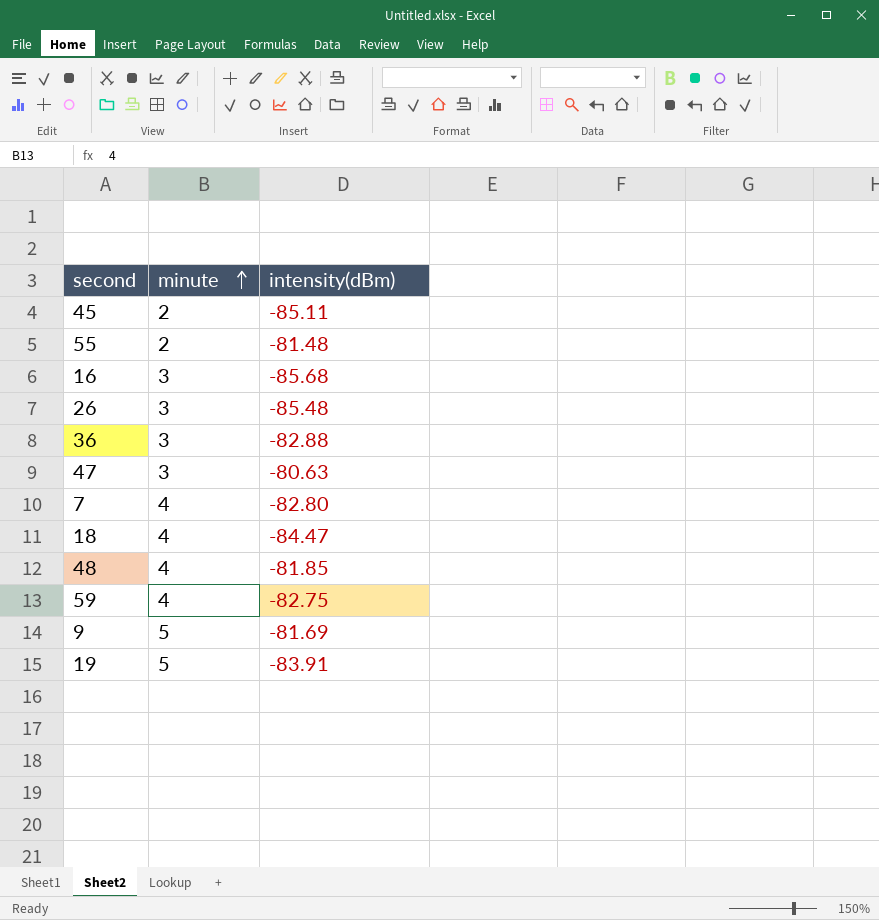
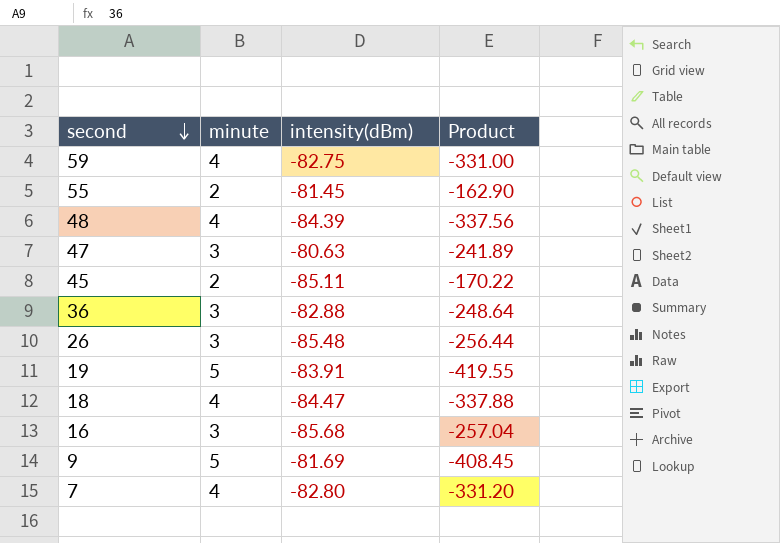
row order: minute ascending -> second descending
column Product | formula: none -> [minute] * [intensity(dBm)]
55 | intensity(dBm): -81.48 -> -81.45
48 | intensity(dBm): -81.85 -> -84.39

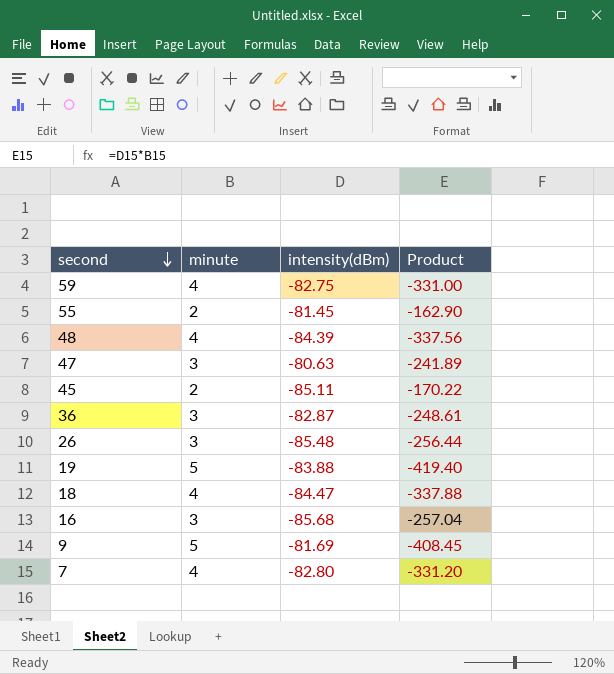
36 | intensity(dBm): -82.88 -> -82.87
36 | Product: -248.64 -> -248.61
19 | intensity(dBm): -83.91 -> -83.88
19 | Product: -419.55 -> -419.40

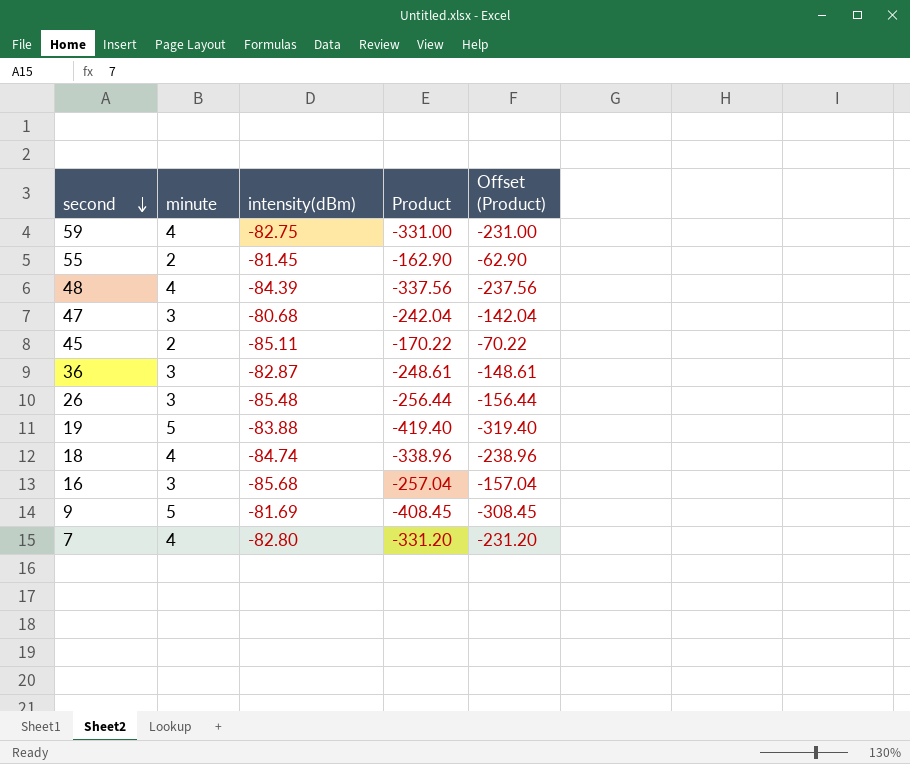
column Offset (Product) | formula: none -> [Product] + 100
47 | intensity(dBm): -80.63 -> -80.68
47 | Product: -241.89 -> -242.04
18 | intensity(dBm): -84.47 -> -84.74
18 | Product: -337.88 -> -338.96

